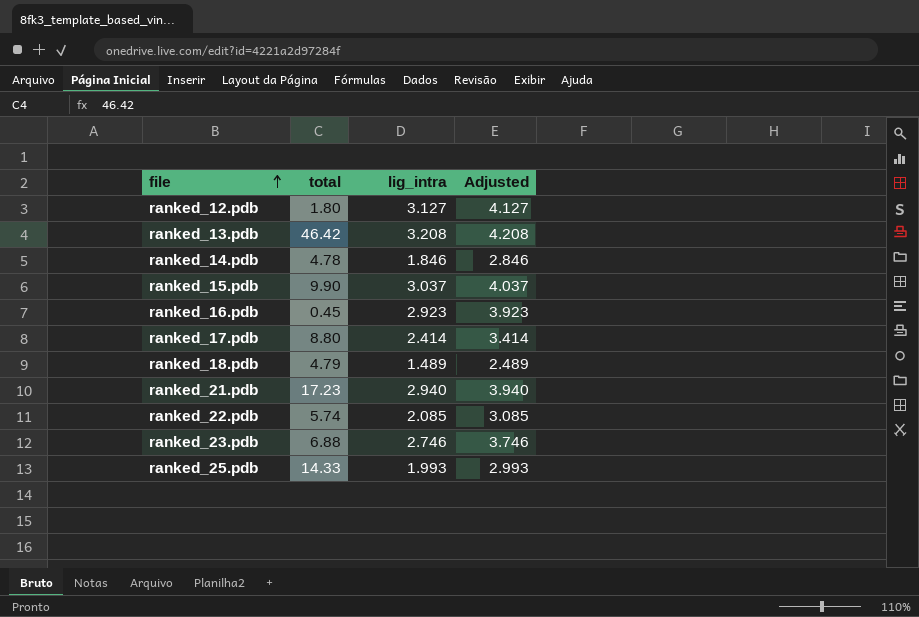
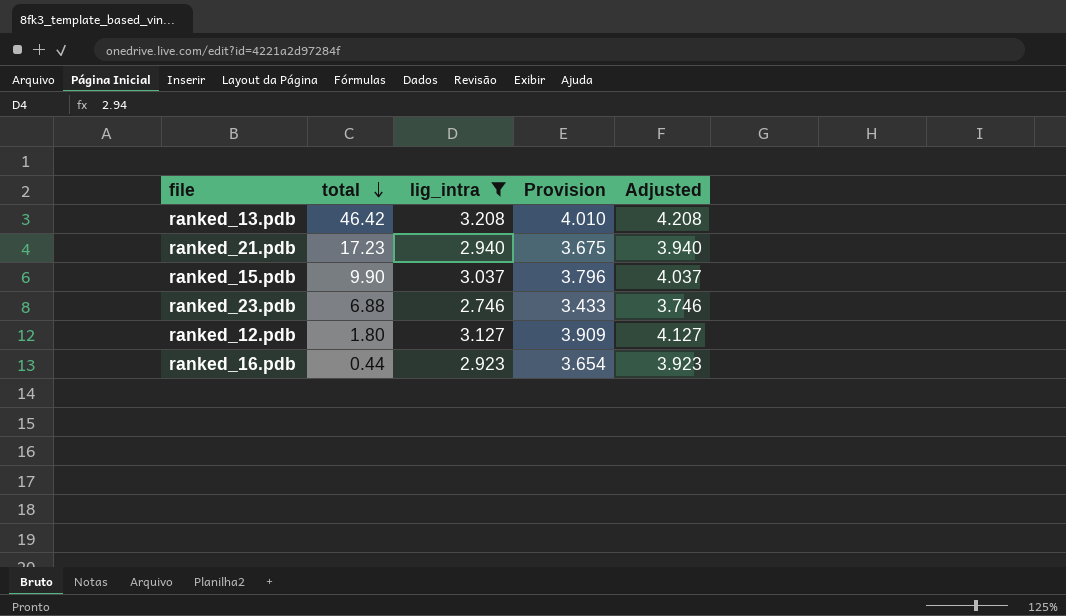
filter: none -> lig_intra >= 2.746
row order: file ascending -> total descending
column Provision | formula: none -> [lig_intra] * 1.25
ranked_16.pdb | total: 0.45 -> 0.44

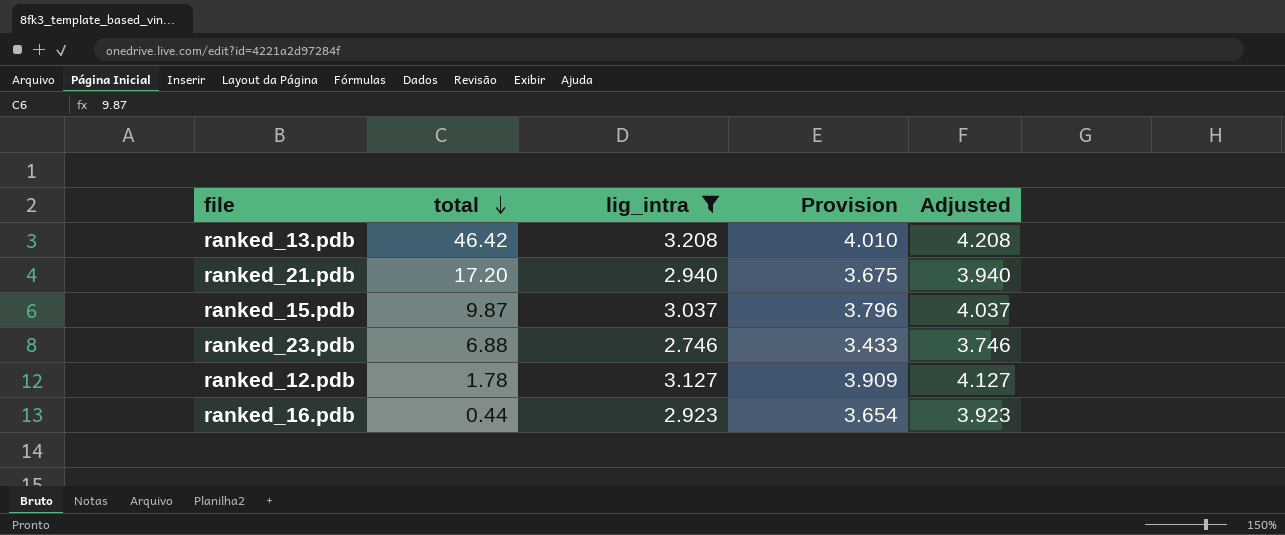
ranked_21.pdb | total: 17.23 -> 17.20
ranked_15.pdb | total: 9.90 -> 9.87
ranked_12.pdb | total: 1.80 -> 1.78

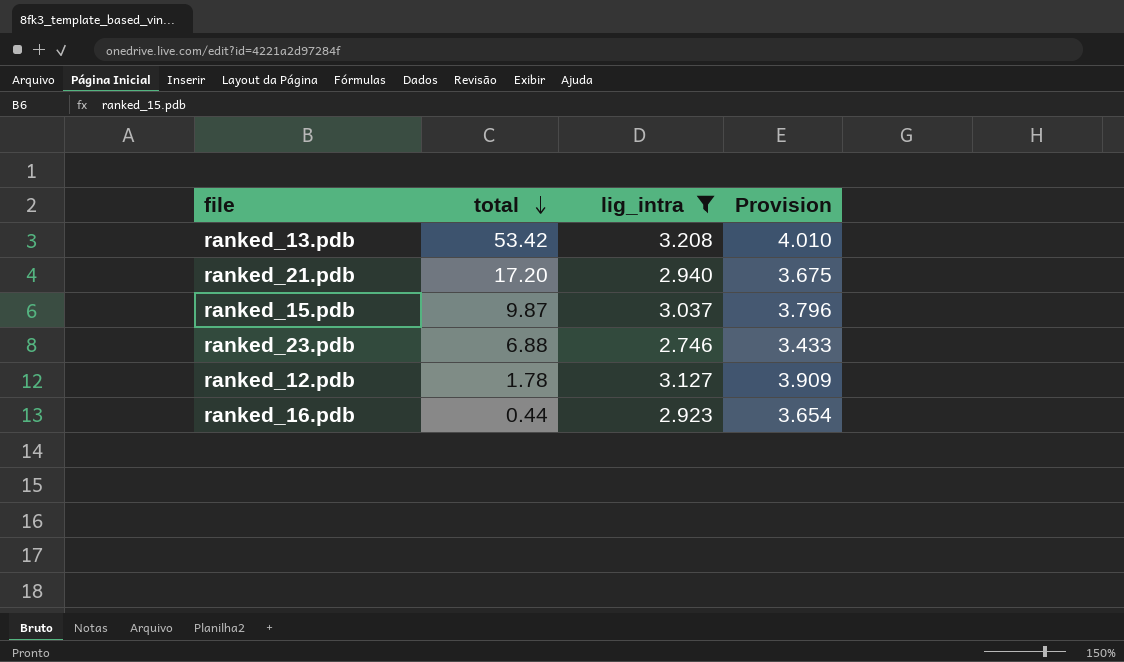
column Adjusted | formula: [lig_intra] + 1 -> none
ranked_13.pdb | total: 46.42 -> 53.42

